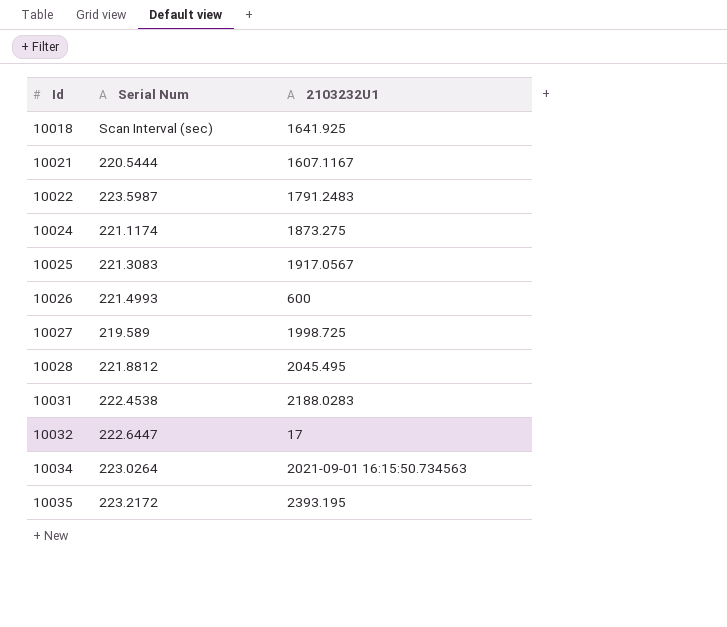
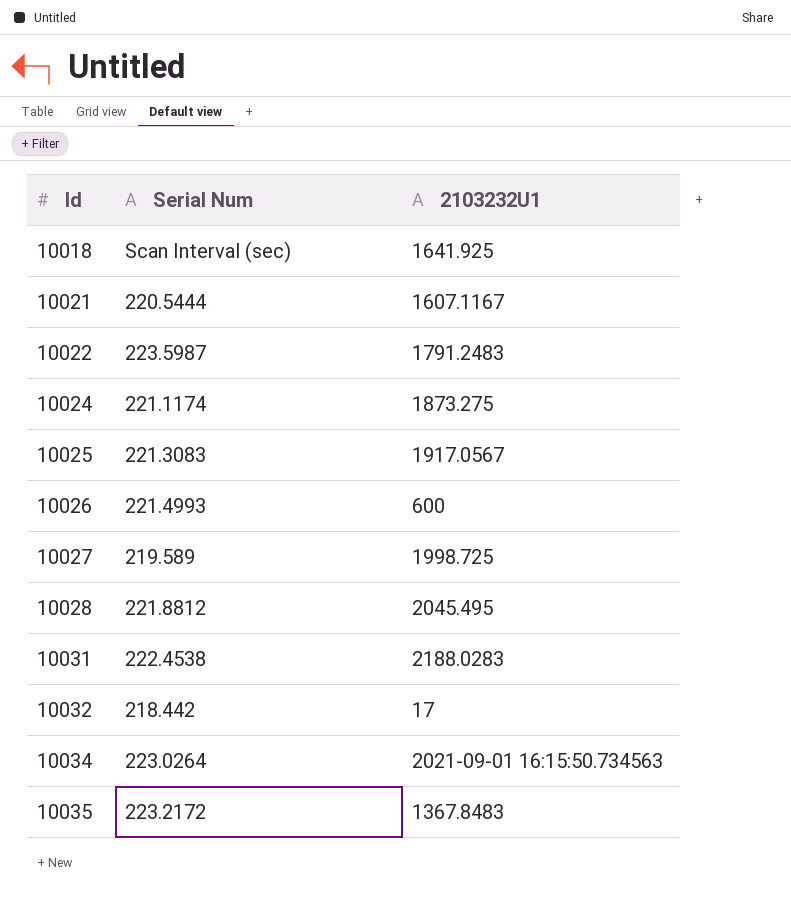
10032 | Serial Num: 222.6447 -> 218.442
10035 | 2103232U1: 2393.195 -> 1367.8483

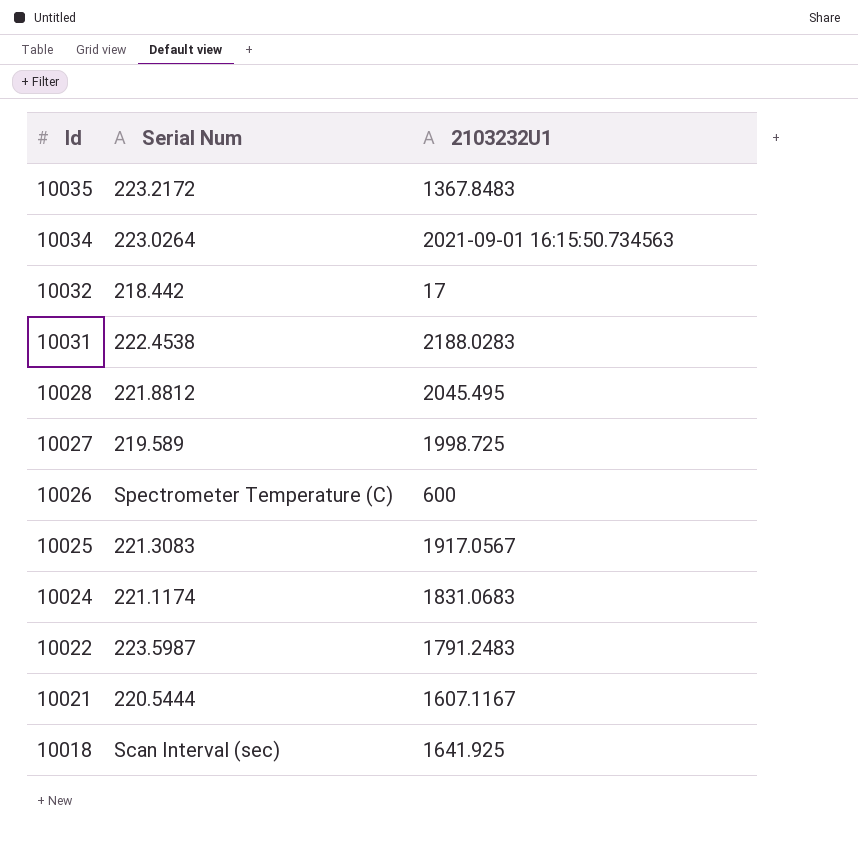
row order: Id ascending -> Id descending
10026 | Serial Num: 221.4993 -> Spectrometer Temperature (C)
10024 | 2103232U1: 1873.275 -> 1831.0683

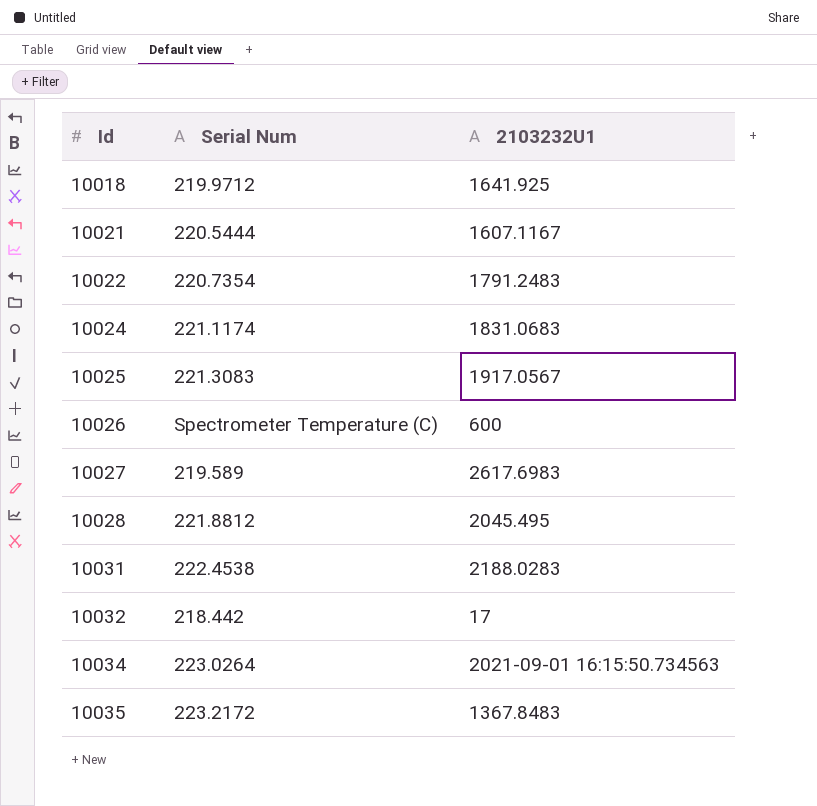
row order: Id descending -> Id ascending
10018 | Serial Num: Scan Interval (sec) -> 219.9712
10022 | Serial Num: 223.5987 -> 220.7354
10027 | 2103232U1: 1998.725 -> 2617.6983

